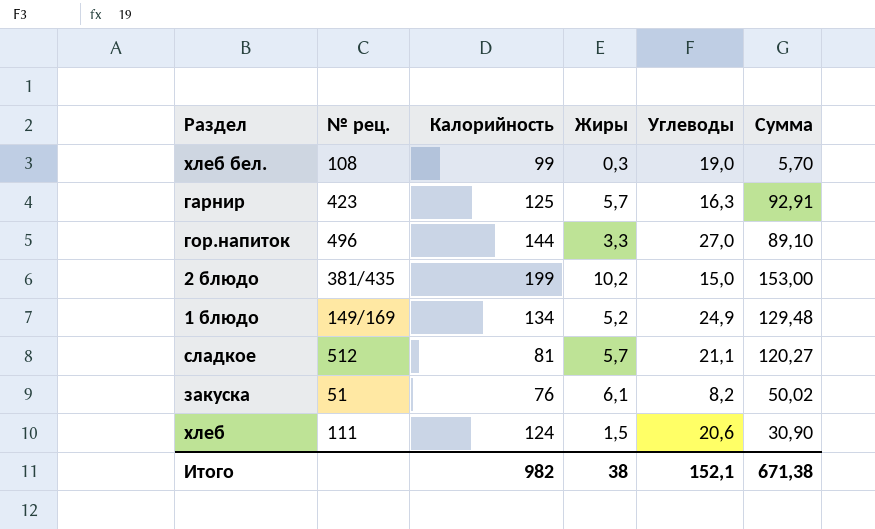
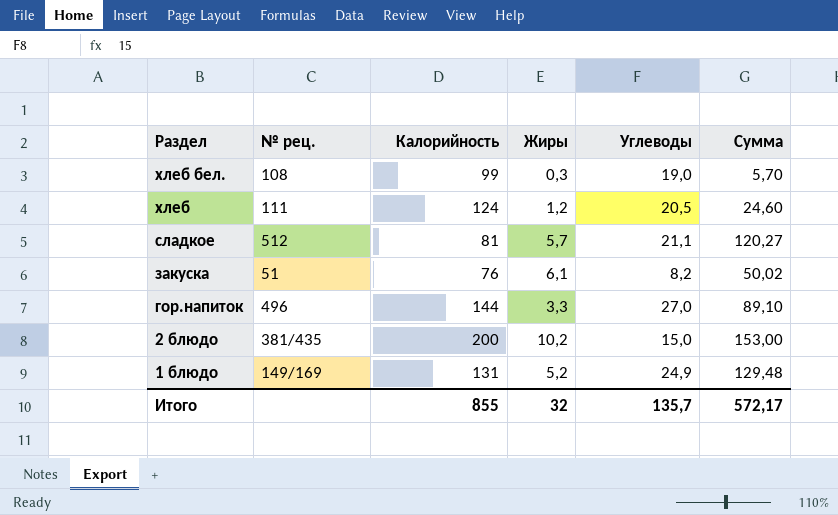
row order: none -> Раздел descending
row гарнир: 423 | 125 | 5,7 | 16,3 | 92,91 -> none
хлеб | Жиры: 1,5 -> 1,2
хлеб | Углеводы: 20,6 -> 20,5
хлеб | Сумма: 30,90 -> 24,60
2 блюдо | Калорийность: 199 -> 200
1 блюдо | Калорийность: 134 -> 131
Итого | Калорийность: 982 -> 855
Итого | Жиры: 38 -> 32
Итого | Углеводы: 152,1 -> 135,7
Итого | Сумма: 671,38 -> 572,17

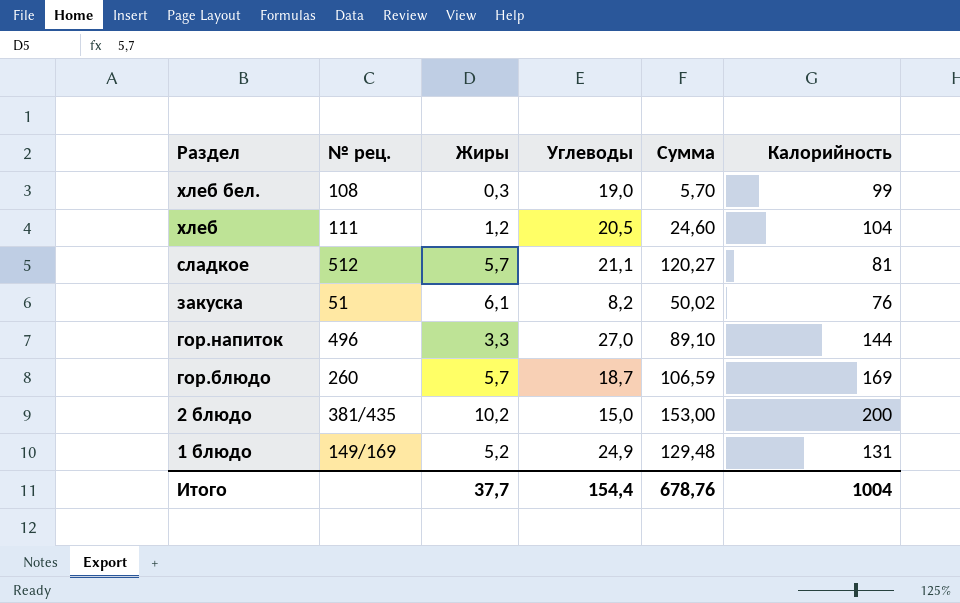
column Калорийность | position: 3 -> 6
хлеб | Калорийность: 124 -> 104
row гор.блюдо: none -> 260 | 5,7 | 18,7 | 106,59 | 169
Итого | Жиры: 32 -> 37,7
Итого | Углеводы: 135,7 -> 154,4
Итого | Сумма: 572,17 -> 678,76
Итого | Калорийность: 855 -> 1004

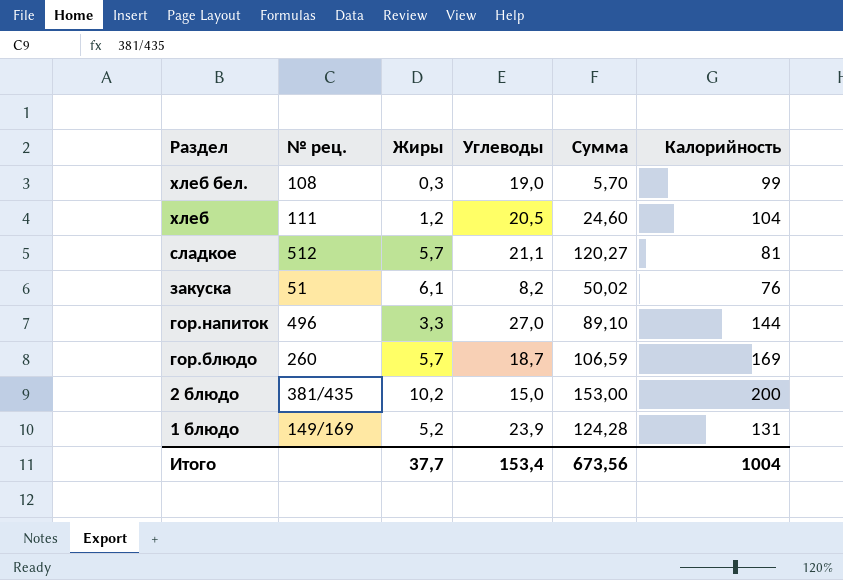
1 блюдо | Углеводы: 24,9 -> 23,9
1 блюдо | Сумма: 129,48 -> 124,28
Итого | Углеводы: 154,4 -> 153,4
Итого | Сумма: 678,76 -> 673,56

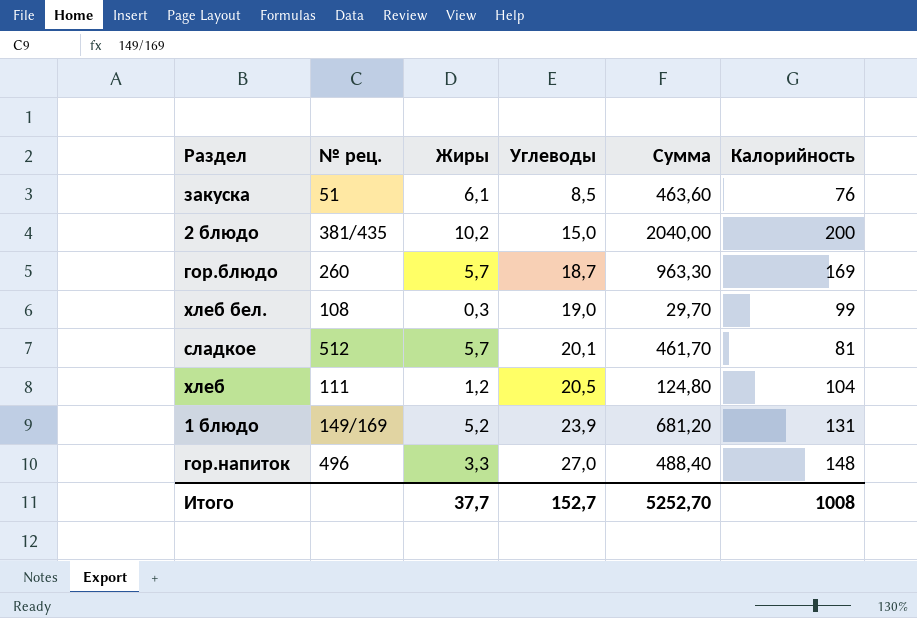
row order: Раздел descending -> Углеводы ascending
column Сумма | formula: [Жиры] * [Углеводы] -> [Жиры] * [Калорийность]
закуска | Углеводы: 8,2 -> 8,5
сладкое | Углеводы: 21,1 -> 20,1
гор.напиток | Калорийность: 144 -> 148
Итого | Углеводы: 153,4 -> 152,7
Итого | Сумма: 673,56 -> 5252,70
Итого | Калорийность: 1004 -> 1008

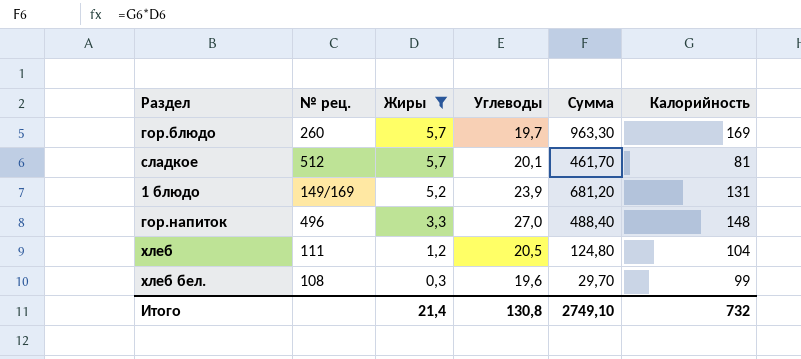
filter: none -> Жиры <= 5,7
row order: Углеводы ascending -> Жиры descending
гор.блюдо | Углеводы: 18,7 -> 19,7
хлеб бел. | Углеводы: 19,0 -> 19,6
Итого | Жиры: 37,7 -> 21,4
Итого | Углеводы: 152,7 -> 130,8
Итого | Сумма: 5252,70 -> 2749,10
Итого | Калорийность: 1008 -> 732

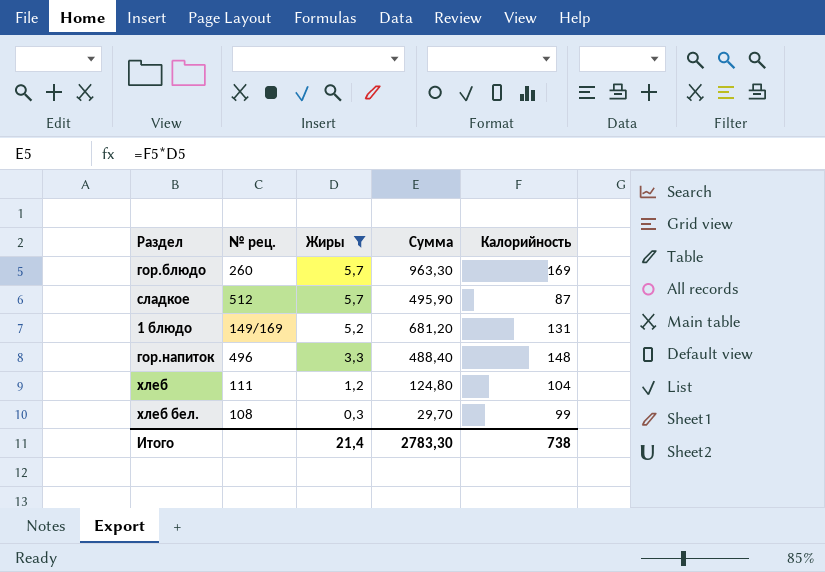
column Углеводы | position: 4 -> none
сладкое | Сумма: 461,70 -> 495,90
сладкое | Калорийность: 81 -> 87
Итого | Сумма: 2749,10 -> 2783,30
Итого | Калорийность: 732 -> 738

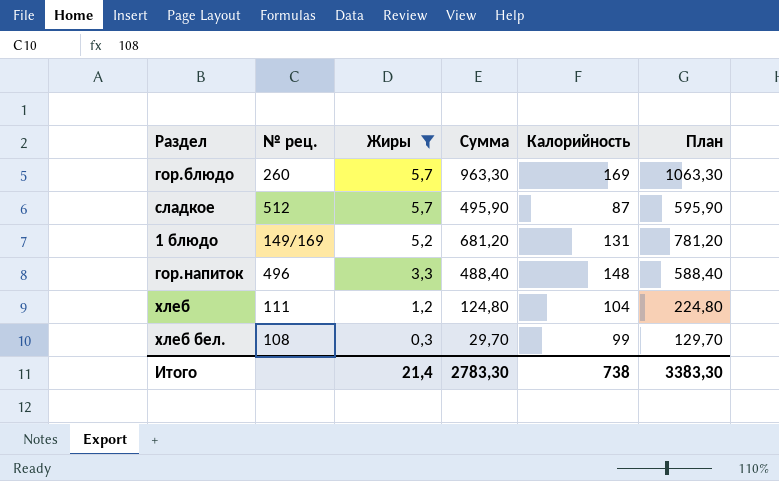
column План | formula: none -> [Сумма] + 100

